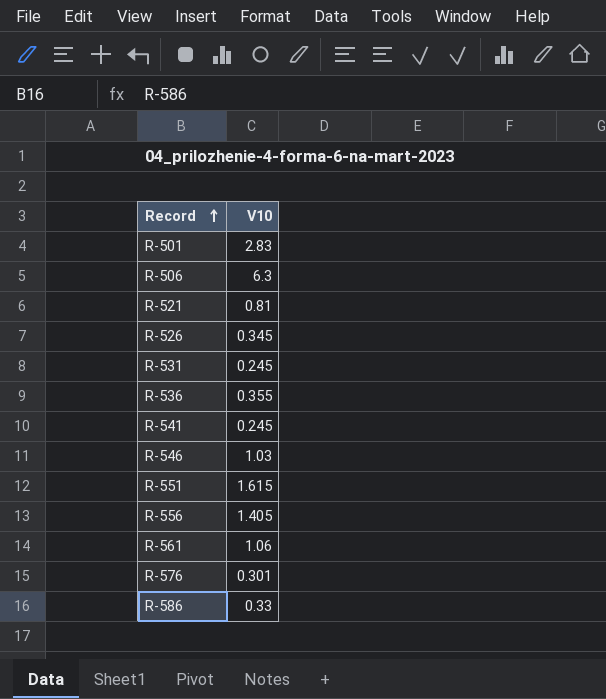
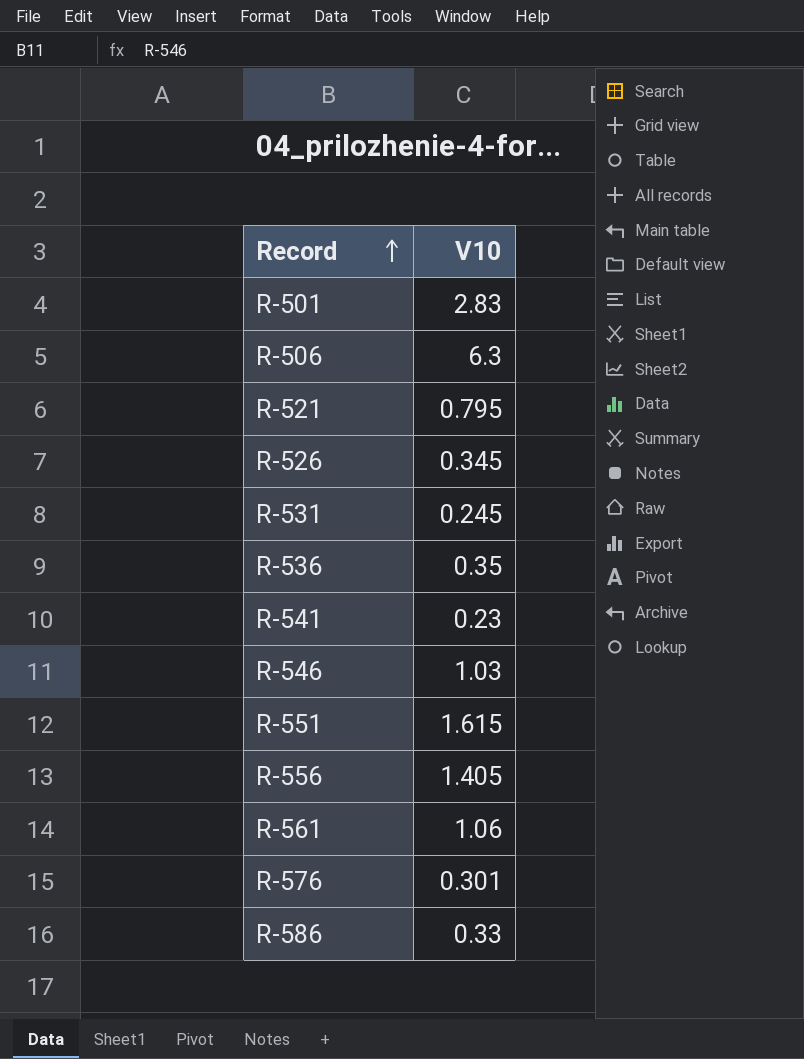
R-521 | V10: 0.81 -> 0.795
R-536 | V10: 0.355 -> 0.35
R-541 | V10: 0.245 -> 0.23

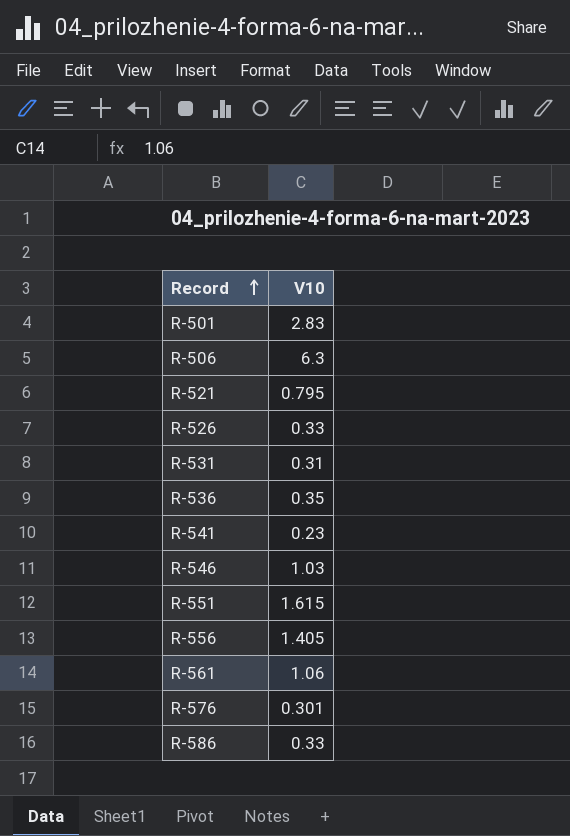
R-526 | V10: 0.345 -> 0.33
R-531 | V10: 0.245 -> 0.31

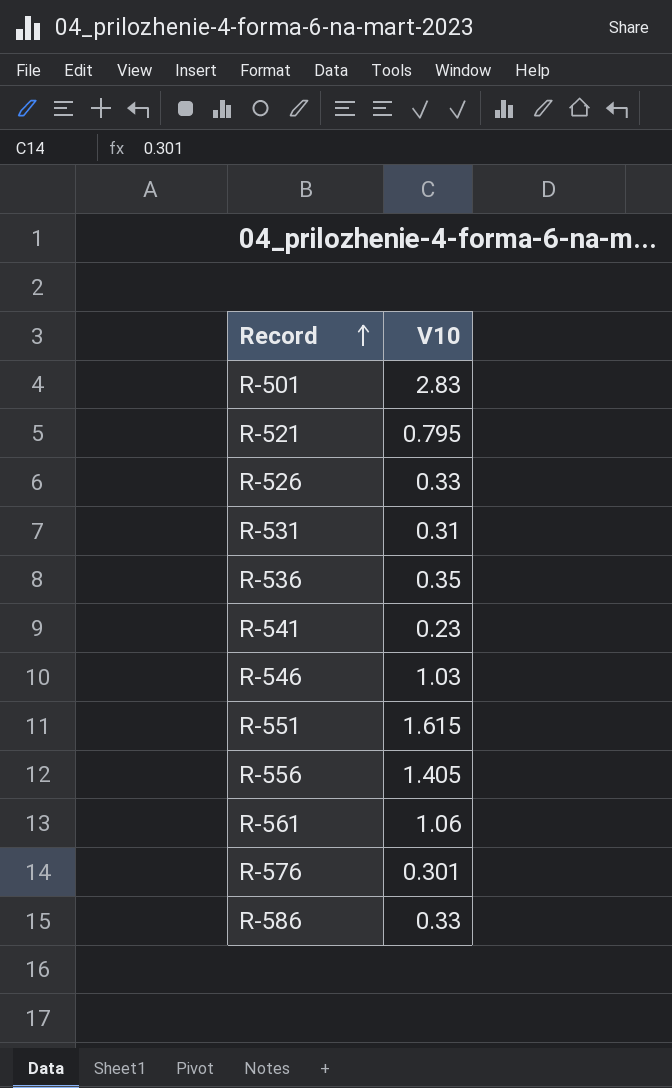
row R-506: 6.3 -> none

